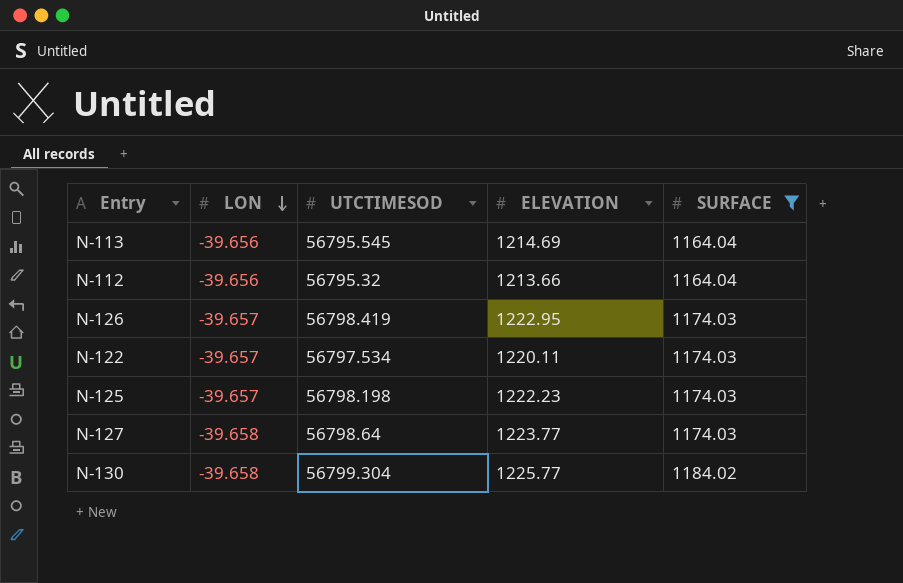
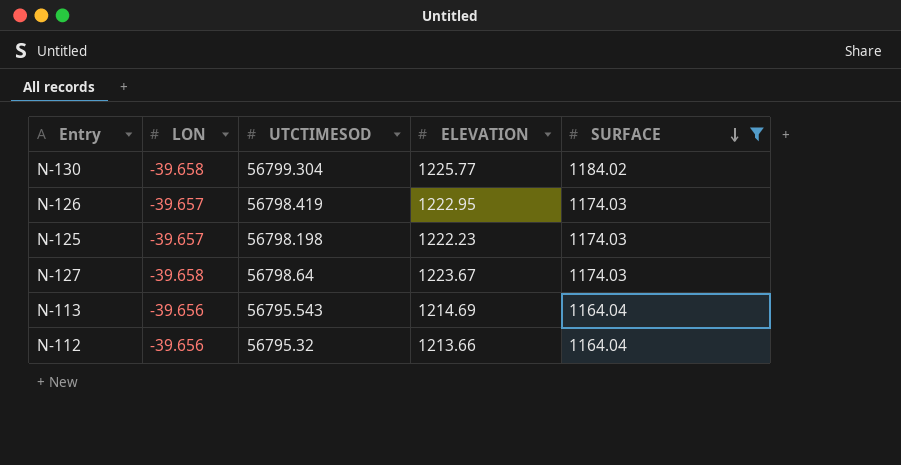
row order: LON descending -> SURFACE descending
row N-122: -39.657 | 56797.534 | 1220.11 | 1174.03 -> none
N-127 | ELEVATION: 1223.77 -> 1223.67
N-113 | UTCTIMESOD: 56795.545 -> 56795.543

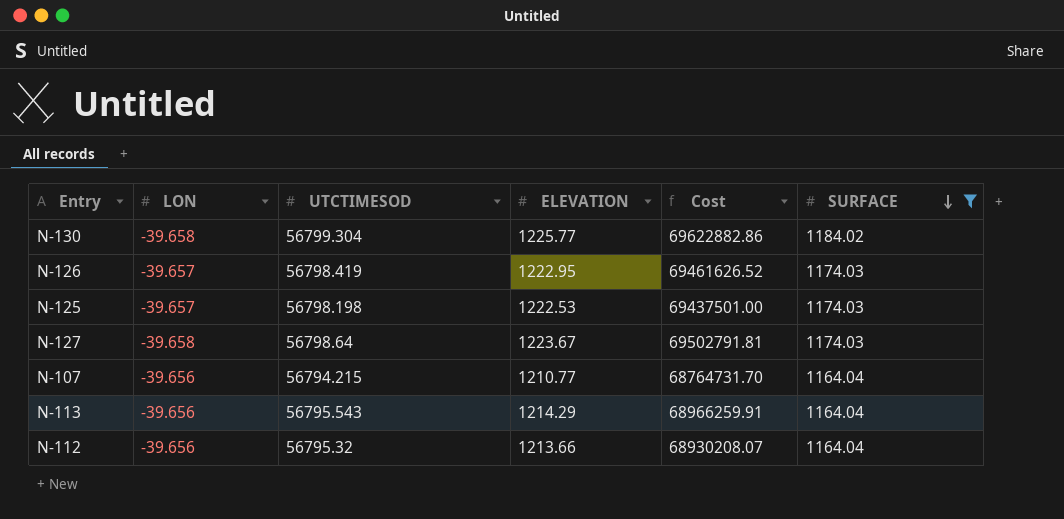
column Cost | formula: none -> [UTCTIMESOD] * [ELEVATION]
N-125 | ELEVATION: 1222.23 -> 1222.53
row N-107: none -> -39.656 | 56794.215 | 1210.77 | 68764731.70 | 1164.04
N-113 | ELEVATION: 1214.69 -> 1214.29

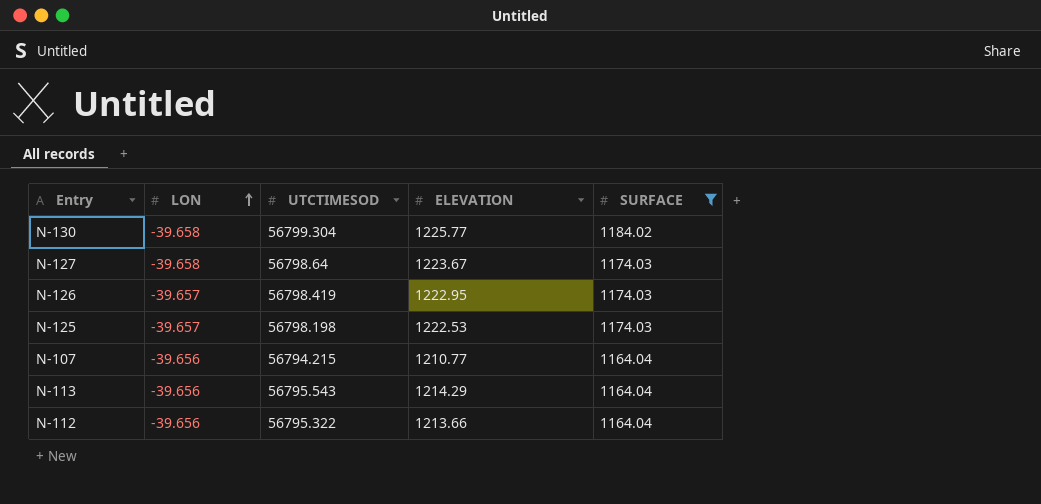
row order: SURFACE descending -> LON ascending
column Cost | formula: [UTCTIMESOD] * [ELEVATION] -> none
N-112 | UTCTIMESOD: 56795.32 -> 56795.322

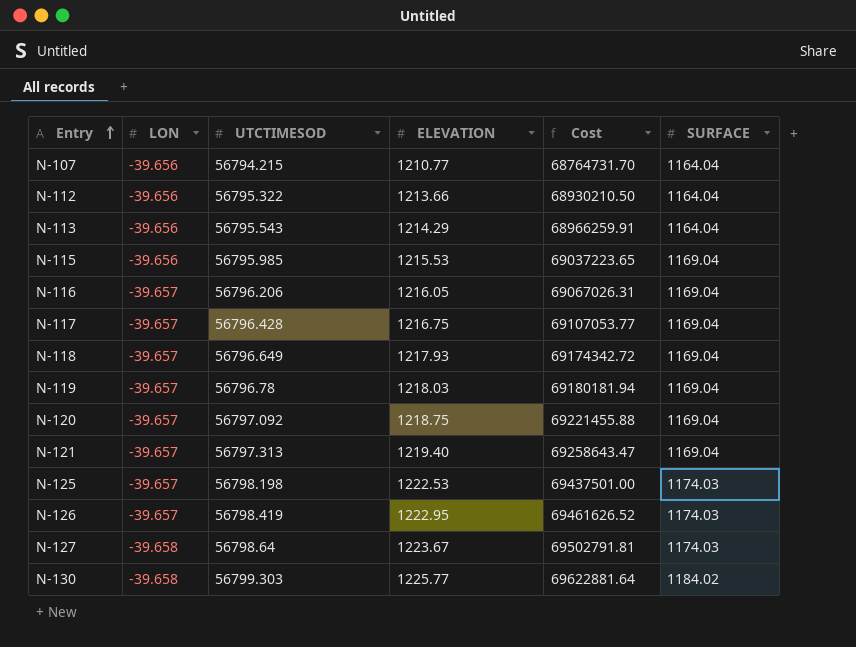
filter: SURFACE != 1169.04 -> none
row order: LON ascending -> Entry ascending
column Cost | formula: none -> [UTCTIMESOD] * [ELEVATION]
N-130 | UTCTIMESOD: 56799.304 -> 56799.303

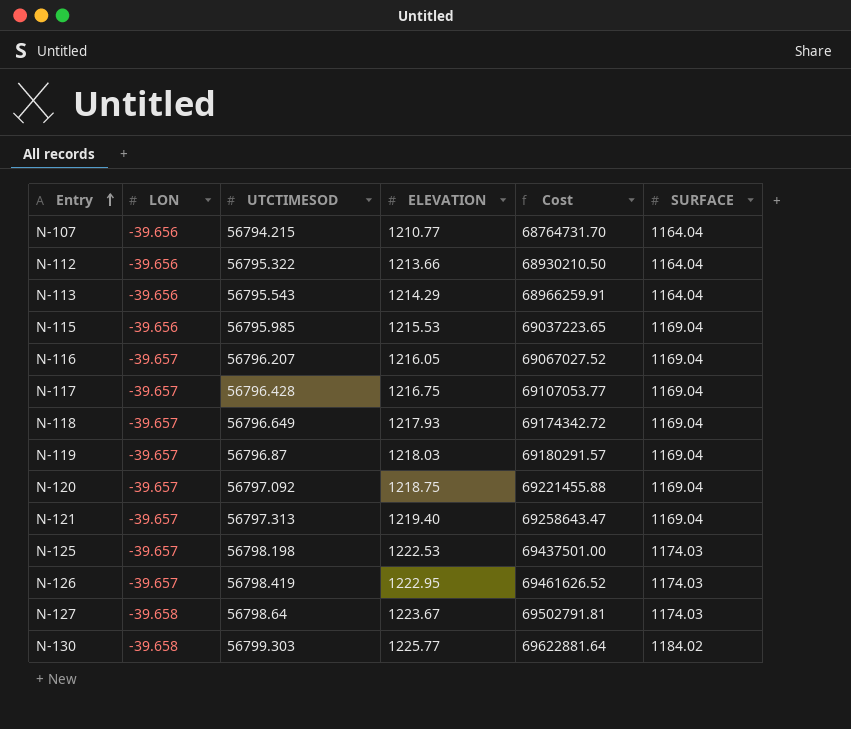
N-116 | UTCTIMESOD: 56796.206 -> 56796.207
N-116 | Cost: 69067026.31 -> 69067027.52
N-119 | UTCTIMESOD: 56796.78 -> 56796.87
N-119 | Cost: 69180181.94 -> 69180291.57

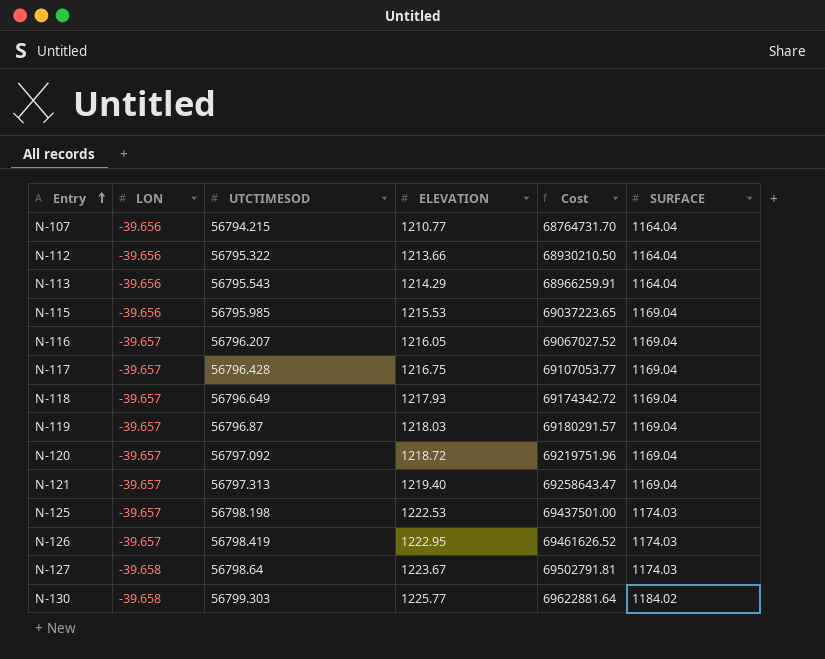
N-120 | ELEVATION: 1218.75 -> 1218.72
N-120 | Cost: 69221455.88 -> 69219751.96

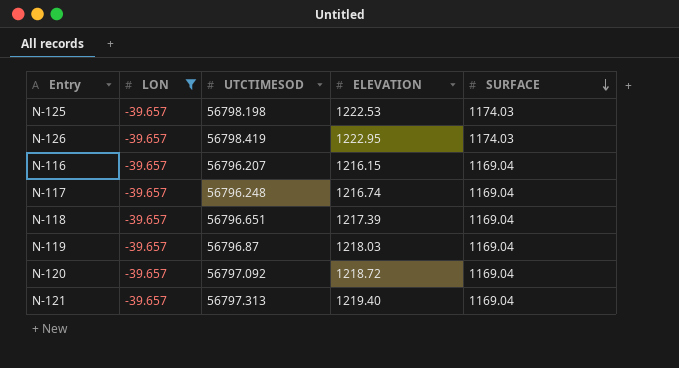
filter: none -> LON = -39.657
row order: Entry ascending -> SURFACE descending
column Cost | formula: [UTCTIMESOD] * [ELEVATION] -> none
N-116 | ELEVATION: 1216.05 -> 1216.15
N-117 | UTCTIMESOD: 56796.428 -> 56796.248
N-117 | ELEVATION: 1216.75 -> 1216.74
N-118 | UTCTIMESOD: 56796.649 -> 56796.651
N-118 | ELEVATION: 1217.93 -> 1217.39

